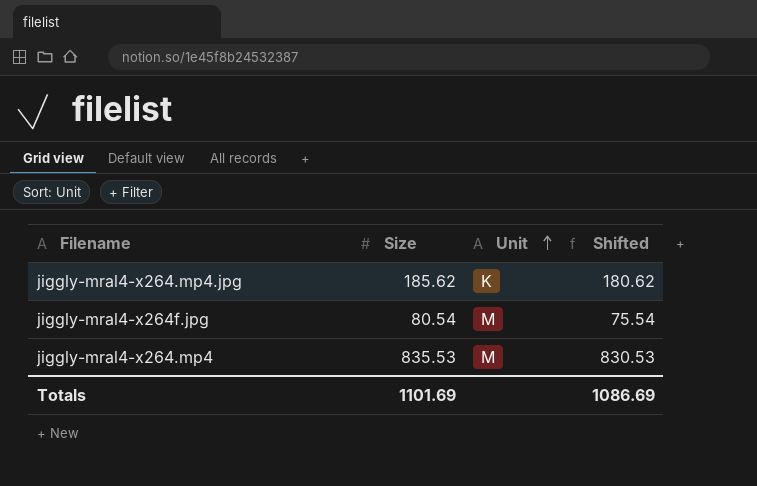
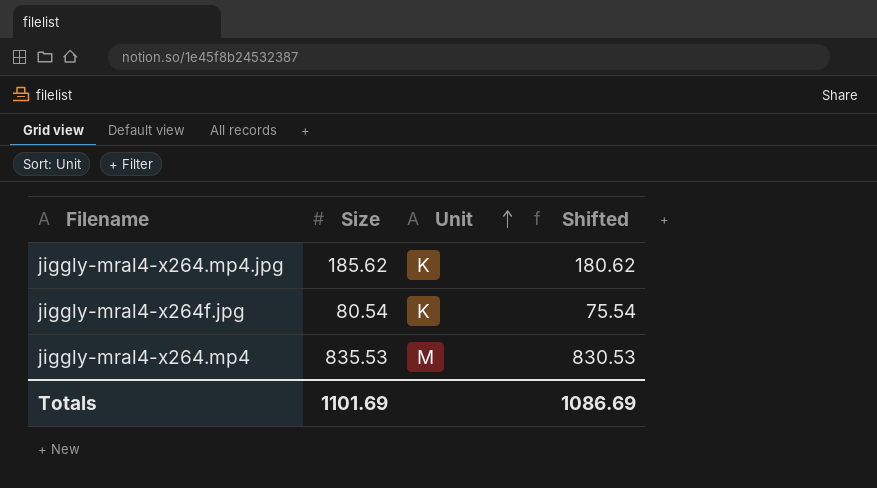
jiggly-mral4-x264f.jpg | Unit: M -> K

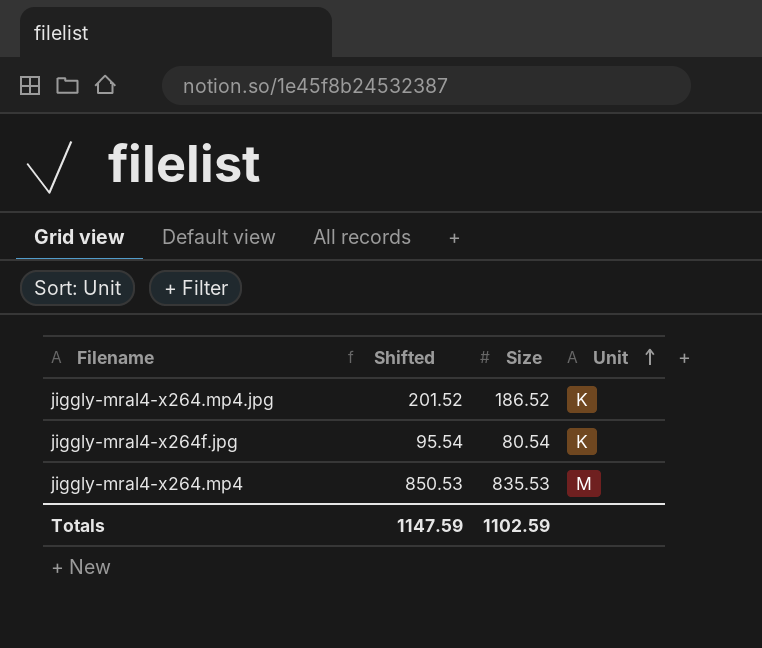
column Shifted | formula: [Size] - 5 -> [Size] + 15
column Shifted | position: 4 -> 2
jiggly-mral4-x264.mp4.jpg | Size: 185.62 -> 186.52
Totals | Shifted: 1086.69 -> 1147.59
Totals | Size: 1101.69 -> 1102.59

